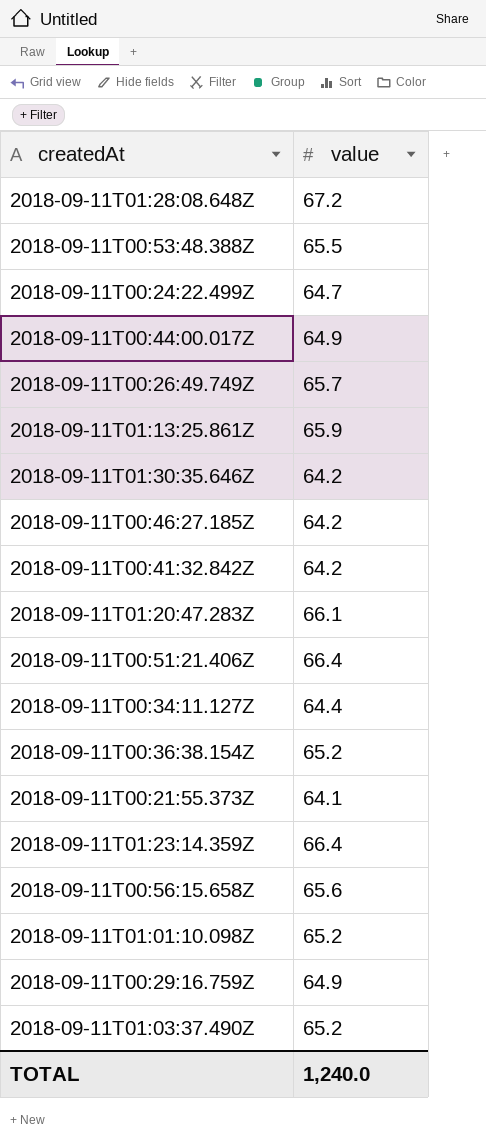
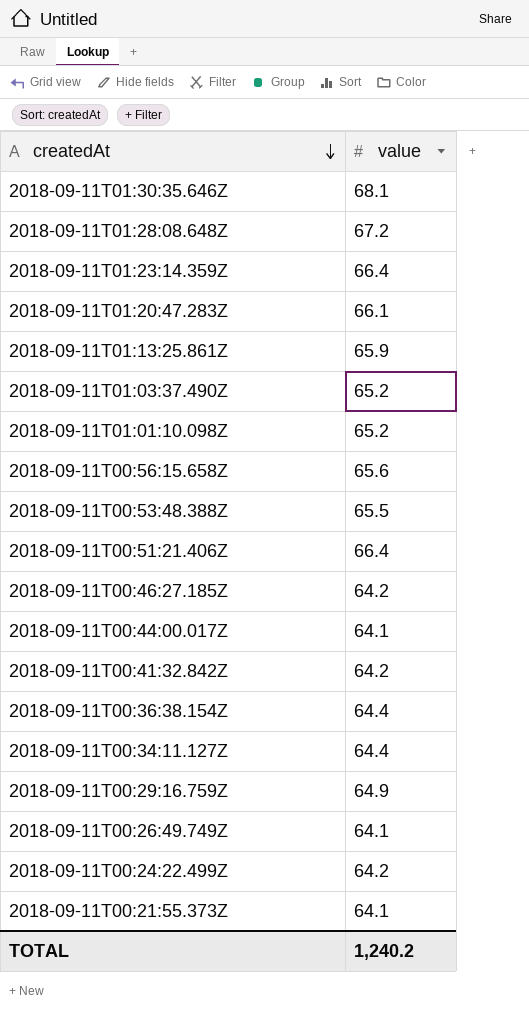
row order: none -> createdAt descending
2018-09-11T01:30:35.646Z | value: 64.2 -> 68.1
2018-09-11T00:44:00.017Z | value: 64.9 -> 64.1
2018-09-11T00:36:38.154Z | value: 65.2 -> 64.4
2018-09-11T00:26:49.749Z | value: 65.7 -> 64.1
2018-09-11T00:24:22.499Z | value: 64.7 -> 64.2
TOTAL | value: 1,240.0 -> 1,240.2

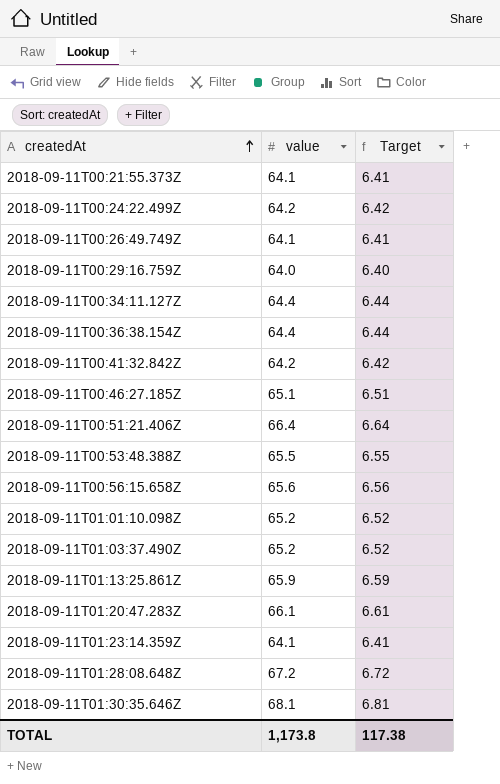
row order: createdAt descending -> createdAt ascending
column Target | formula: none -> [value] * 0.1
row 2018-09-11T00:44:00.017Z: 64.1 -> none
2018-09-11T00:29:16.759Z | value: 64.9 -> 64.0
2018-09-11T00:46:27.185Z | value: 64.2 -> 65.1
2018-09-11T01:23:14.359Z | value: 66.4 -> 64.1
TOTAL | value: 1,240.2 -> 1,173.8

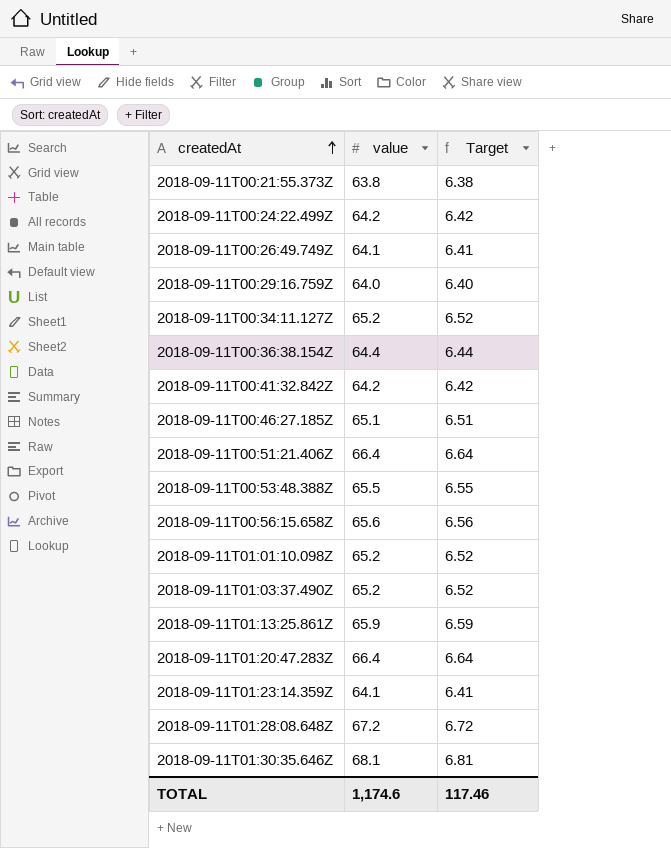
2018-09-11T00:21:55.373Z | value: 64.1 -> 63.8
2018-09-11T00:21:55.373Z | Target: 6.41 -> 6.38
2018-09-11T00:34:11.127Z | value: 64.4 -> 65.2
2018-09-11T00:34:11.127Z | Target: 6.44 -> 6.52
2018-09-11T01:20:47.283Z | value: 66.1 -> 66.4
2018-09-11T01:20:47.283Z | Target: 6.61 -> 6.64
TOTAL | value: 1,173.8 -> 1,174.6
TOTAL | Target: 117.38 -> 117.46

